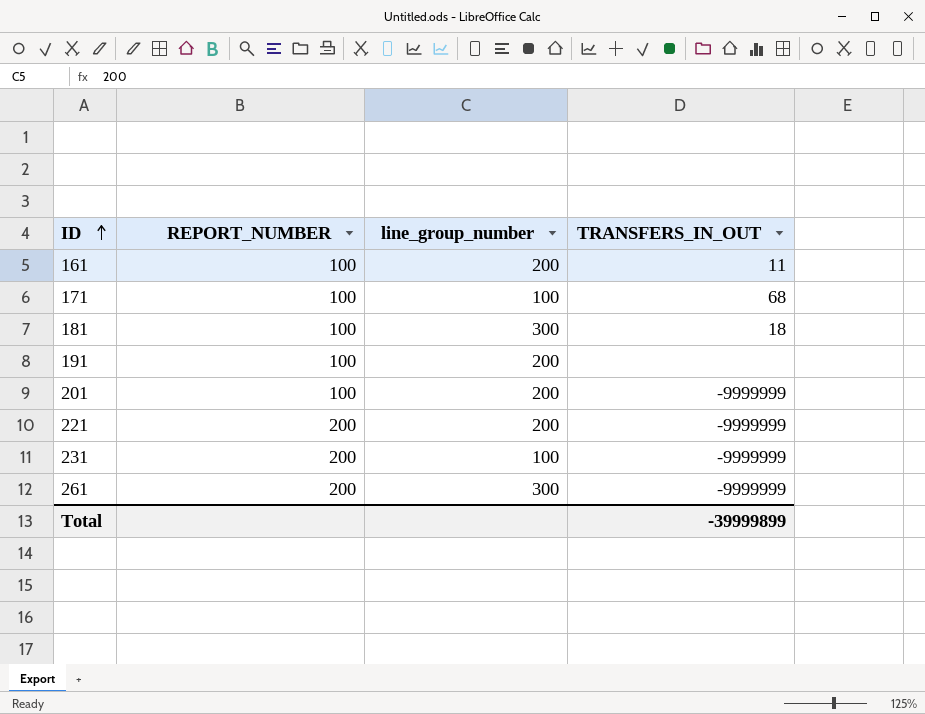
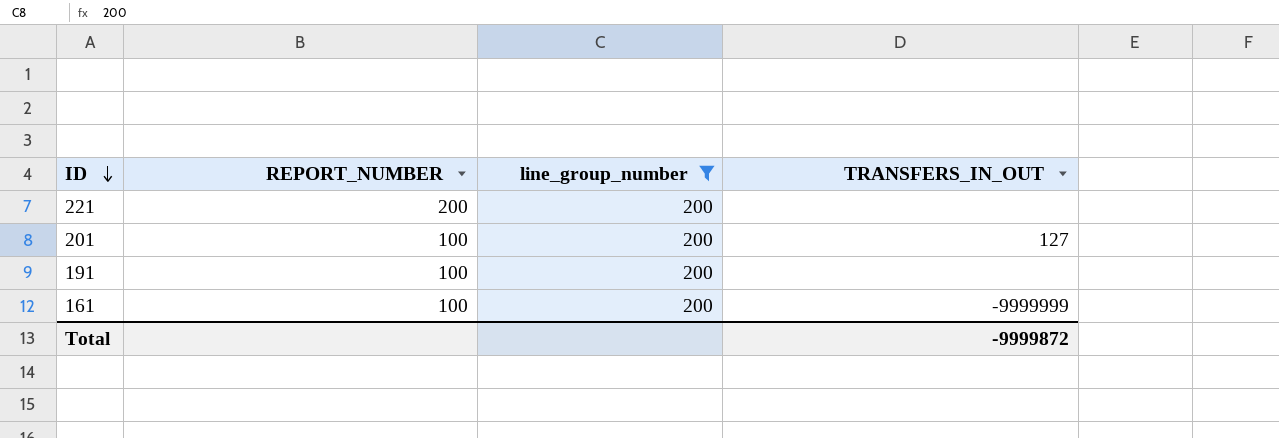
filter: none -> line_group_number = 200
row order: ID ascending -> ID descending
221 | TRANSFERS_IN_OUT: -9999999 -> none
201 | TRANSFERS_IN_OUT: -9999999 -> 127
161 | TRANSFERS_IN_OUT: 11 -> -9999999
Total | TRANSFERS_IN_OUT: -39999899 -> -9999872

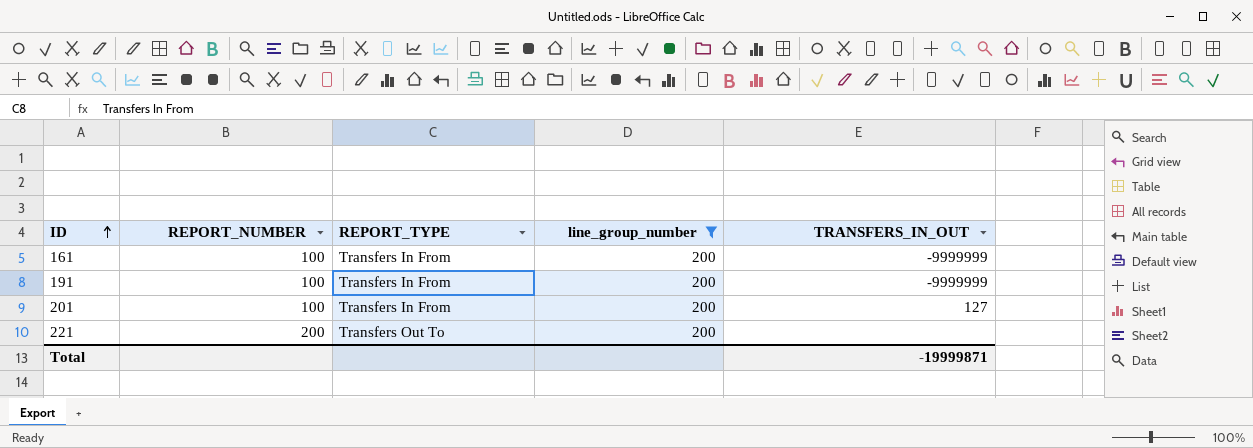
row order: ID descending -> ID ascending
column REPORT_TYPE | position: none -> 3
191 | TRANSFERS_IN_OUT: none -> -9999999
Total | TRANSFERS_IN_OUT: -9999872 -> -19999871

